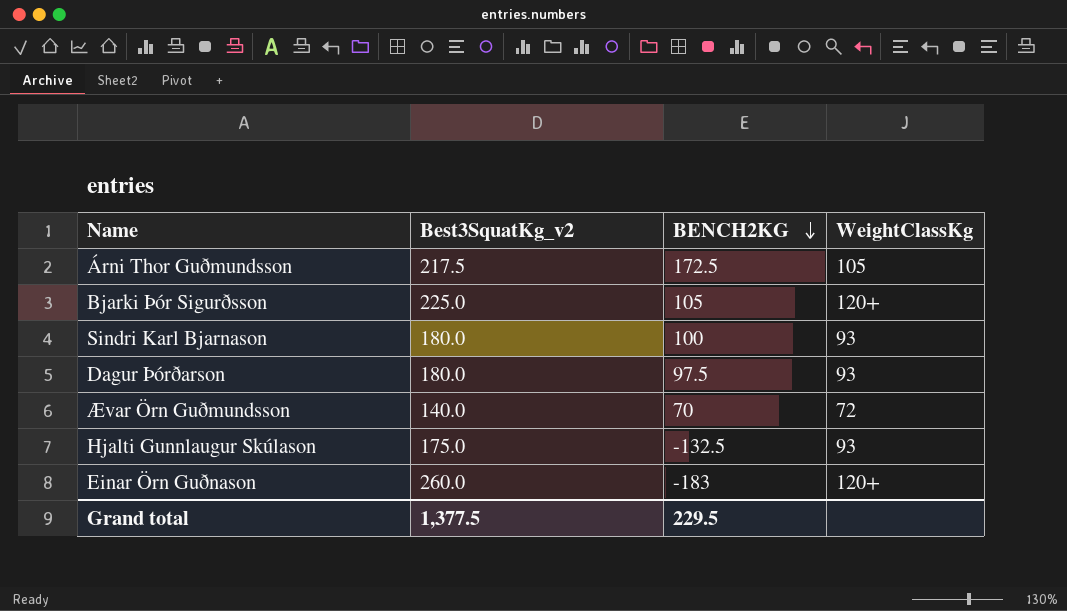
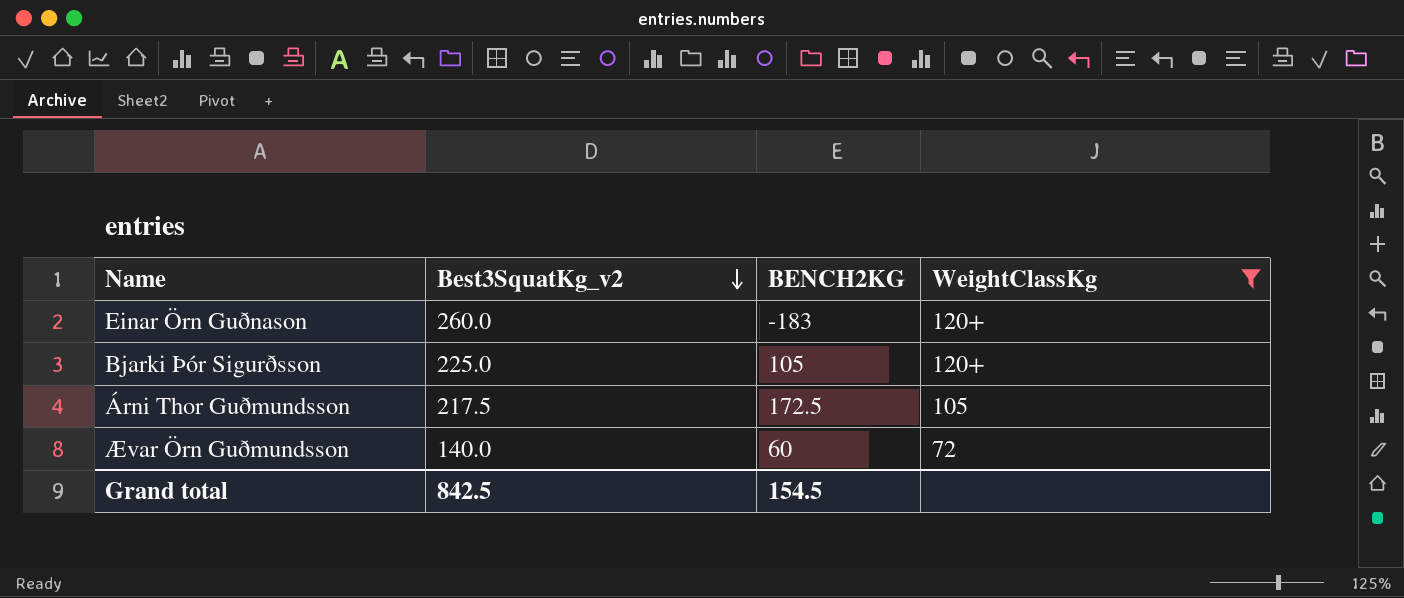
filter: none -> WeightClassKg != 93
row order: BENCH2KG descending -> Best3SquatKg_v2 descending
Ævar Örn Guðmundsson | BENCH2KG: 70 -> 60
Grand total | Best3SquatKg_v2: 1,377.5 -> 842.5
Grand total | BENCH2KG: 229.5 -> 154.5

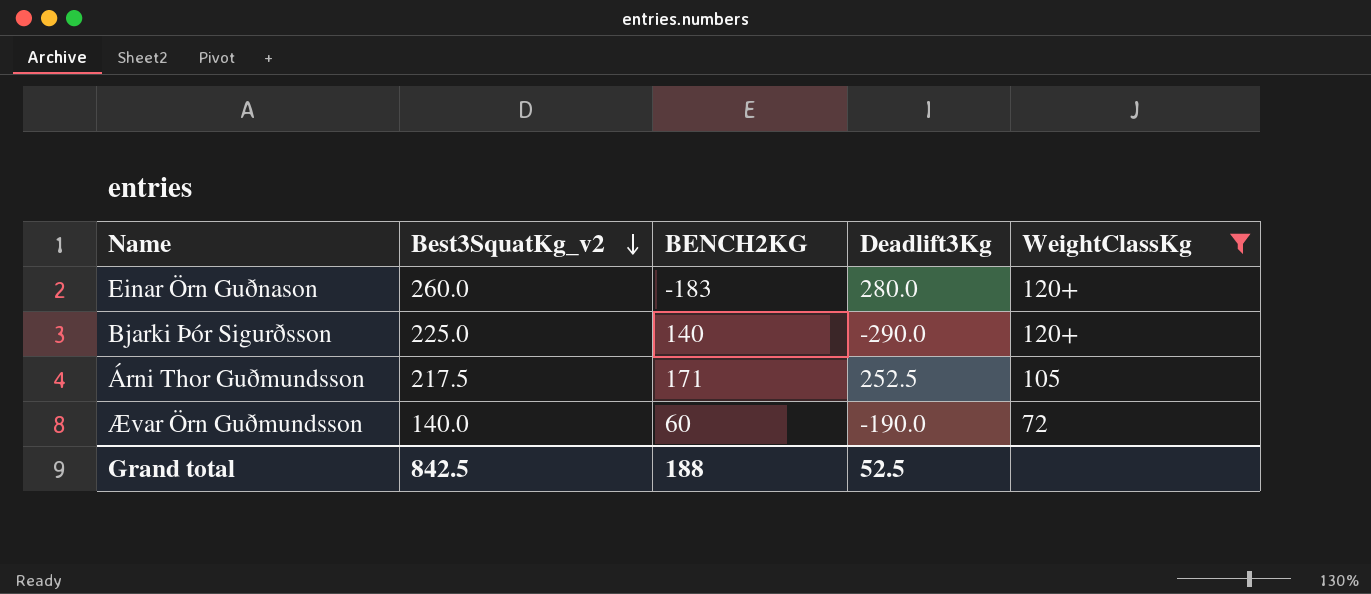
column Deadlift3Kg | position: none -> 4
Bjarki Þór Sigurðsson | BENCH2KG: 105 -> 140
Árni Thor Guðmundsson | BENCH2KG: 172.5 -> 171
Grand total | BENCH2KG: 154.5 -> 188

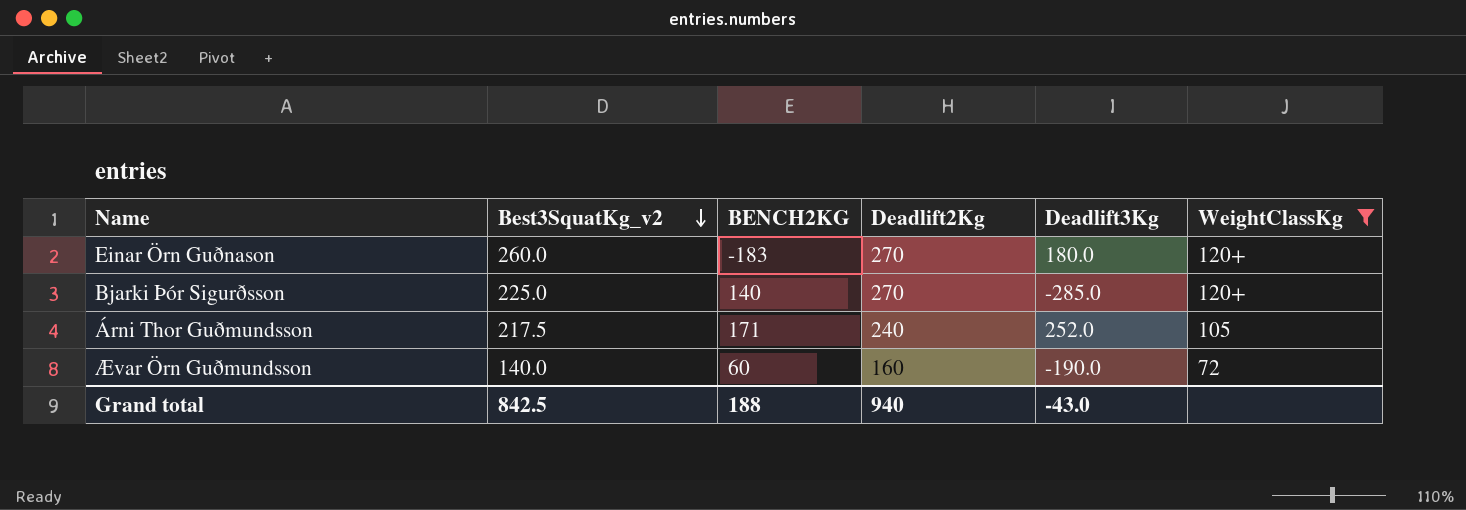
column Deadlift2Kg | position: none -> 4
Einar Örn Guðnason | Deadlift3Kg: 280.0 -> 180.0
Bjarki Þór Sigurðsson | Deadlift3Kg: -290.0 -> -285.0
Árni Thor Guðmundsson | Deadlift3Kg: 252.5 -> 252.0
Grand total | Deadlift3Kg: 52.5 -> -43.0

